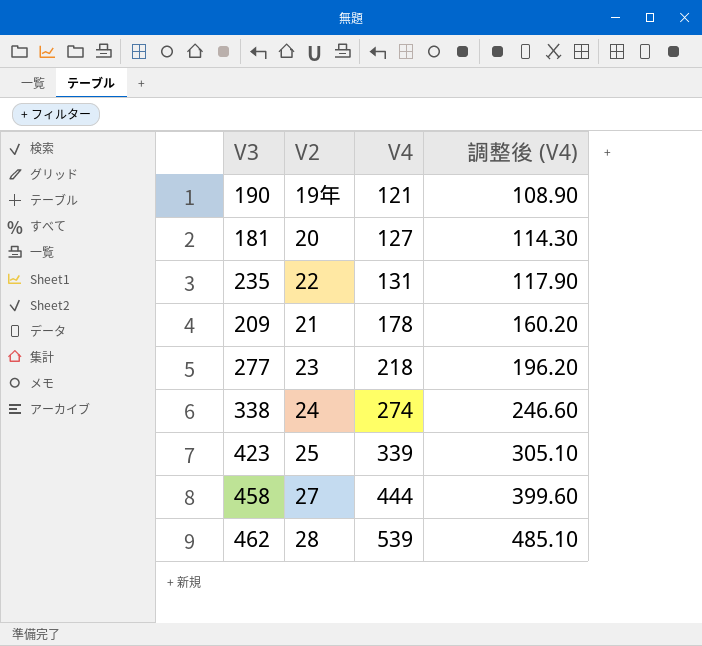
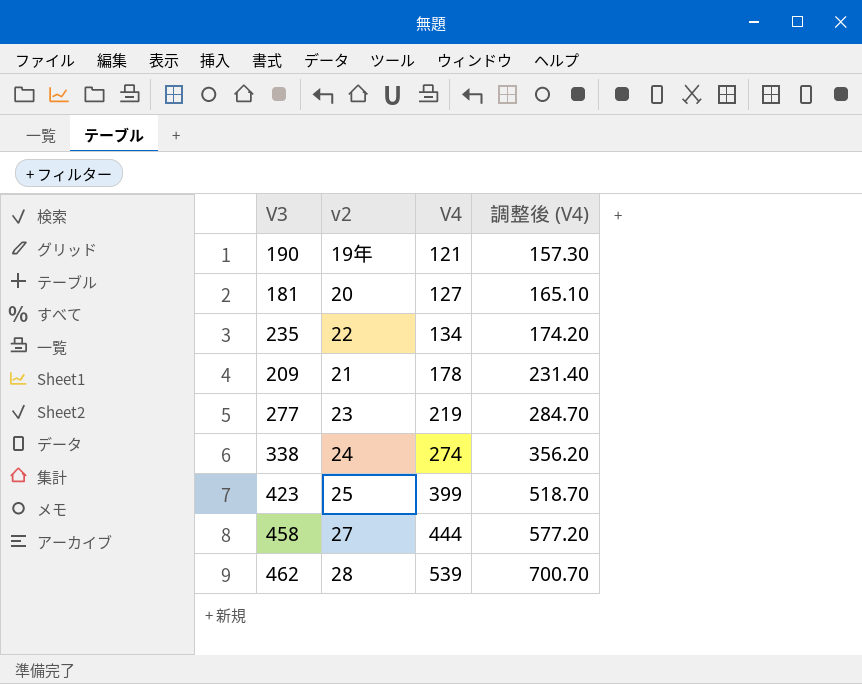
column name: V2 -> v2
column 調整後 (V4) | formula: [V4] * 0.9 -> [V4] * 1.3
235 | V4: 131 -> 134
277 | V4: 218 -> 219
423 | V4: 339 -> 399

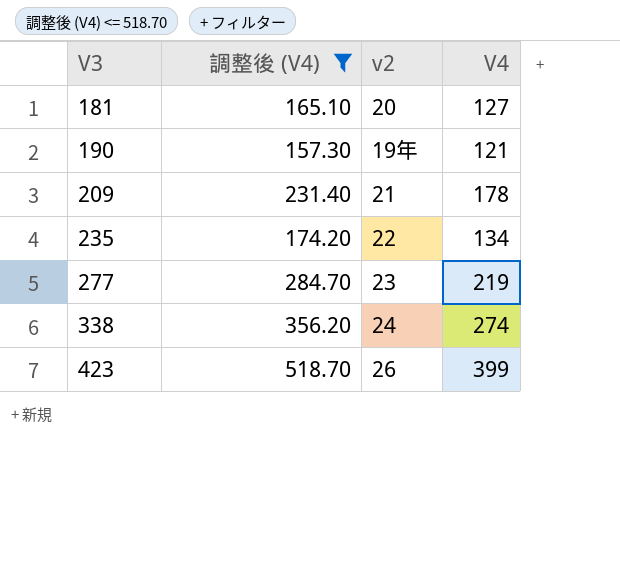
filter: none -> 調整後 (V4) <= 518.70
row order: V4 ascending -> V3 ascending
column 調整後 (V4) | position: 4 -> 2
423 | v2: 25 -> 26

